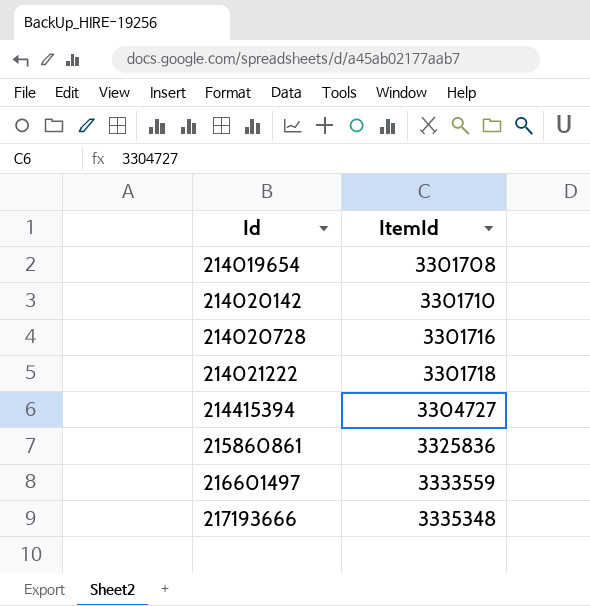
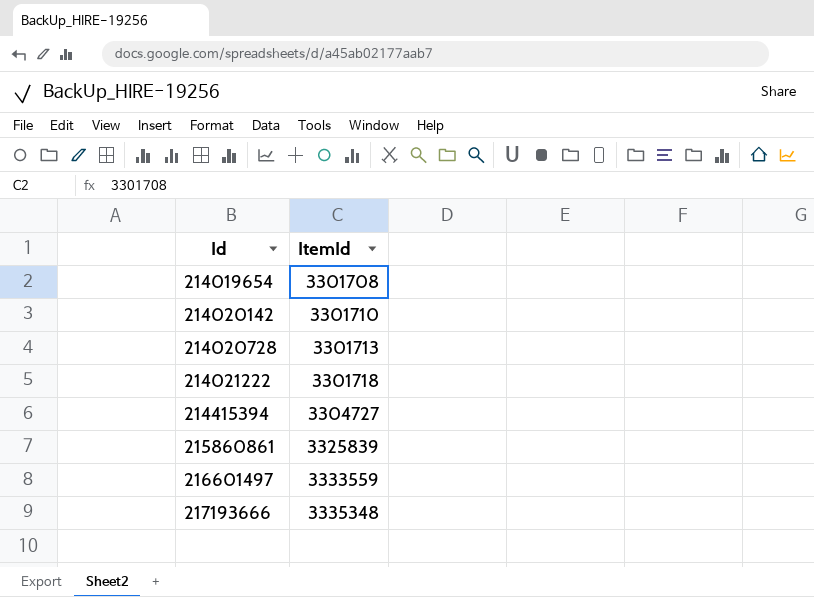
214020728 | ItemId: 3301716 -> 3301713
215860861 | ItemId: 3325836 -> 3325839

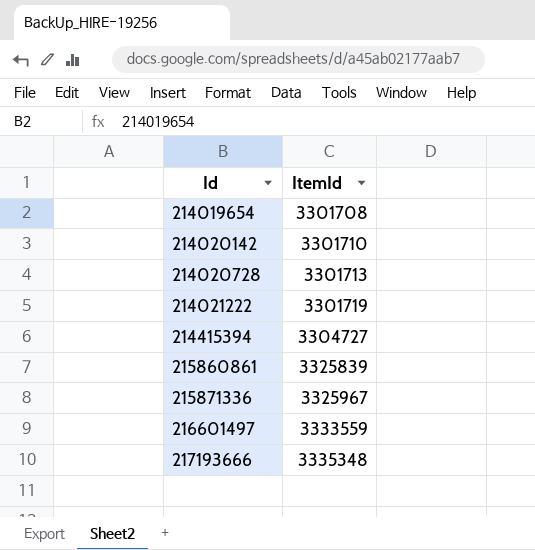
214021222 | ItemId: 3301718 -> 3301719
row 215871336: none -> 3325967

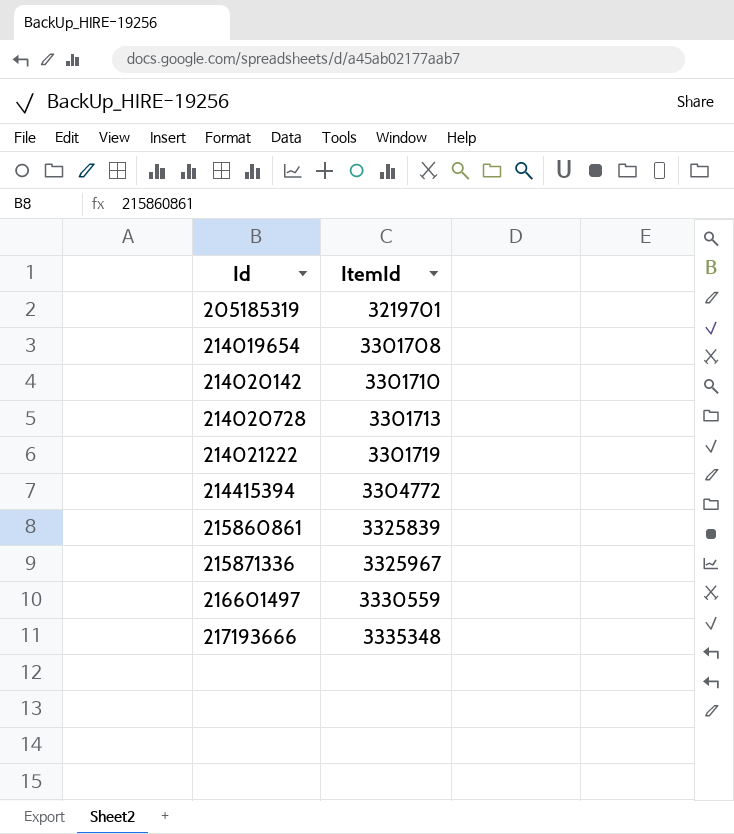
row 205185319: none -> 3219701
214415394 | ItemId: 3304727 -> 3304772
216601497 | ItemId: 3333559 -> 3330559

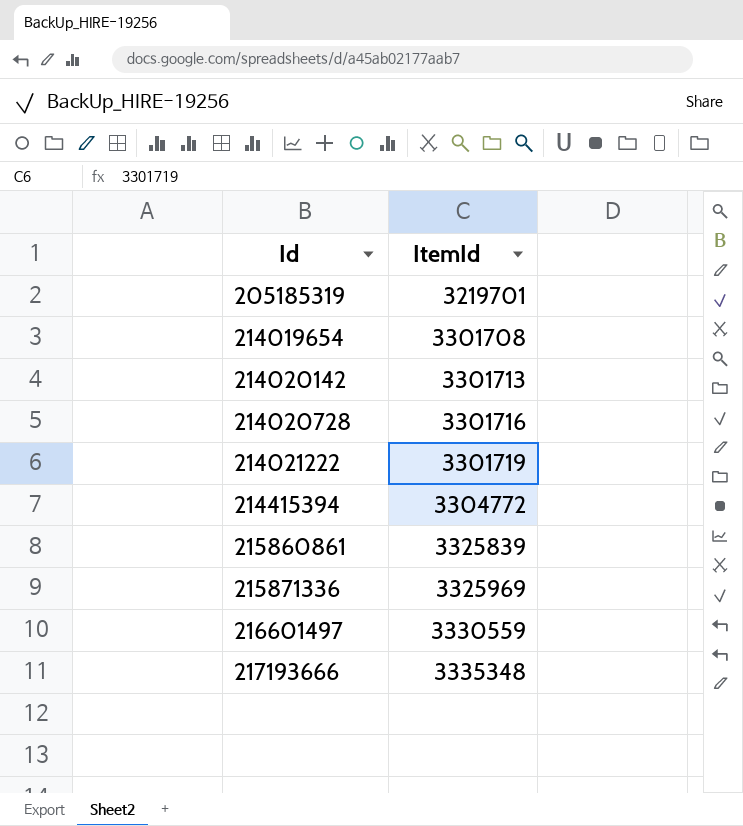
214020142 | ItemId: 3301710 -> 3301713
214020728 | ItemId: 3301713 -> 3301716
215871336 | ItemId: 3325967 -> 3325969

